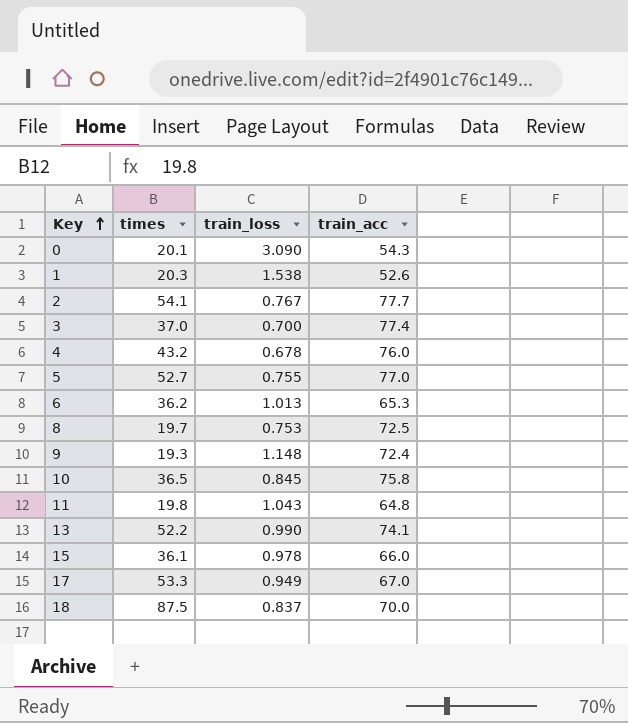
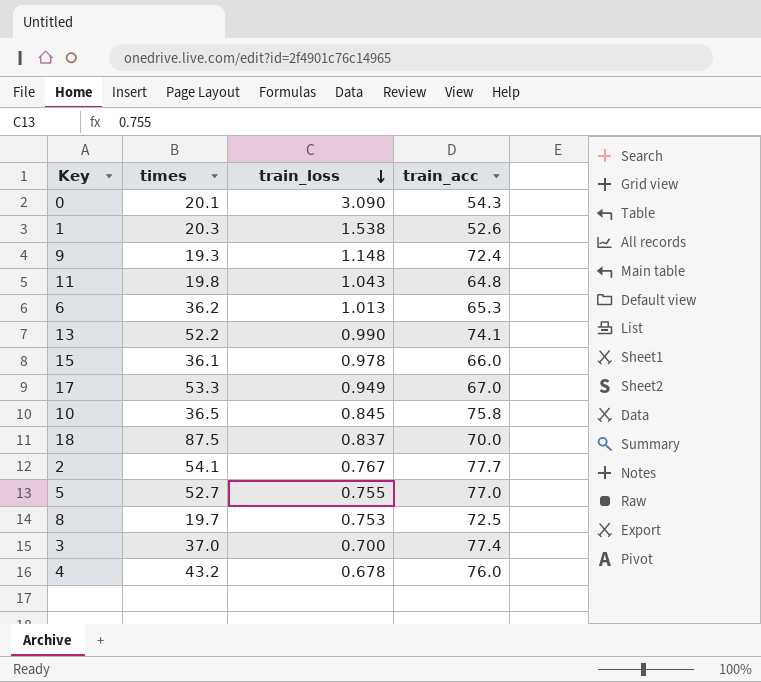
row order: Key ascending -> train_loss descending

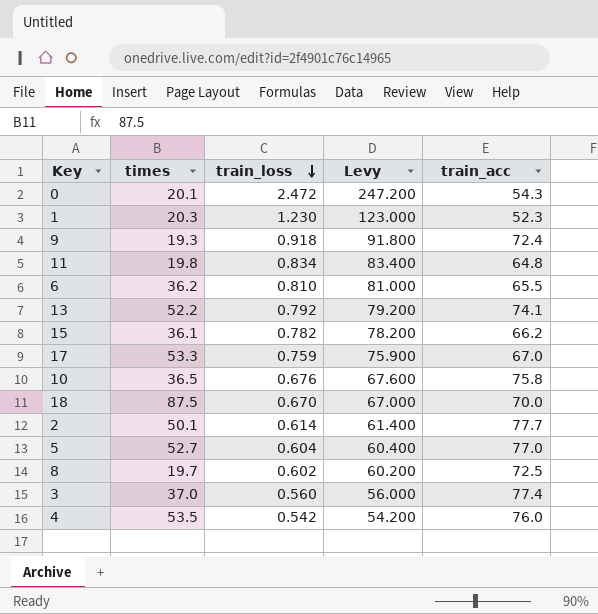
column Levy | formula: none -> [train_loss] * 100
0 | train_loss: 3.090 -> 2.472
1 | train_loss: 1.538 -> 1.230
1 | train_acc: 52.6 -> 52.3
9 | train_loss: 1.148 -> 0.918
11 | train_loss: 1.043 -> 0.834
6 | train_loss: 1.013 -> 0.810
6 | train_acc: 65.3 -> 65.5
13 | train_loss: 0.990 -> 0.792
15 | train_loss: 0.978 -> 0.782
15 | train_acc: 66.0 -> 66.2
17 | train_loss: 0.949 -> 0.759
10 | train_loss: 0.845 -> 0.676
18 | train_loss: 0.837 -> 0.670
2 | times: 54.1 -> 50.1
2 | train_loss: 0.767 -> 0.614
5 | train_loss: 0.755 -> 0.604
8 | train_loss: 0.753 -> 0.602
3 | train_loss: 0.700 -> 0.560
4 | times: 43.2 -> 53.5
4 | train_loss: 0.678 -> 0.542

